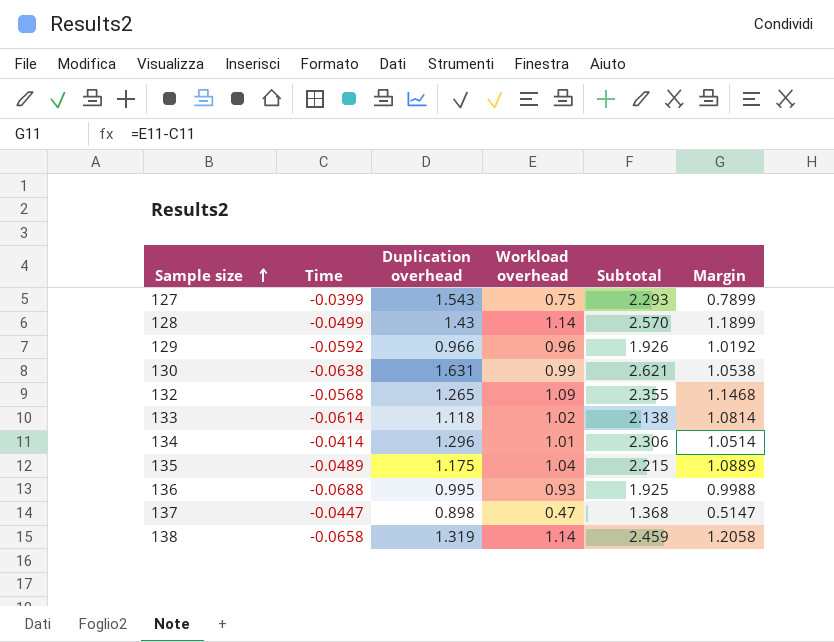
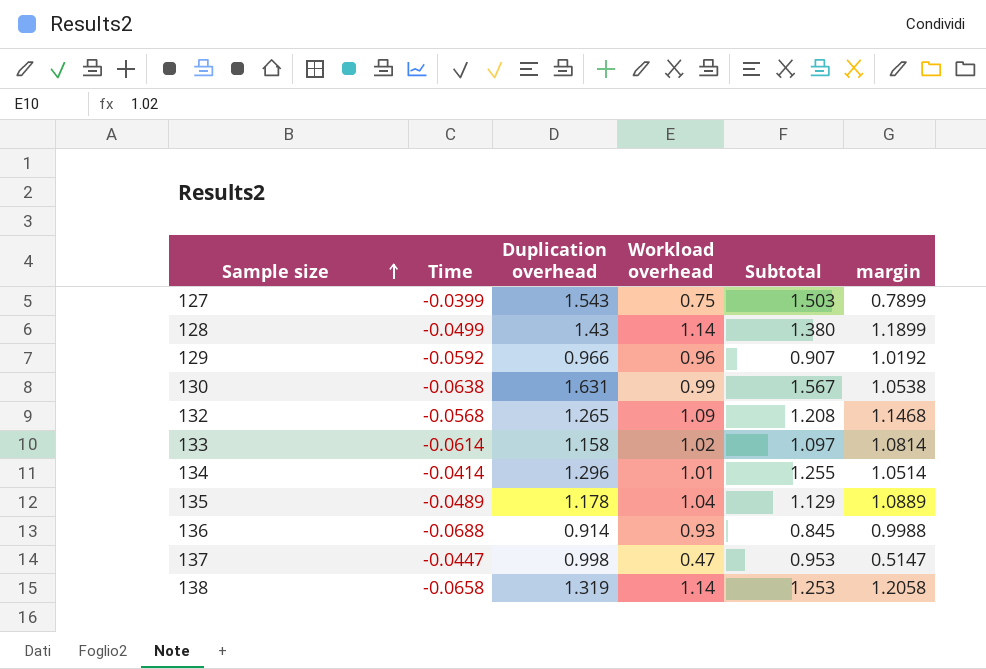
column Subtotal | formula: [Duplication overhead] + [Workload overhead] -> [Time] + [Duplication overhead]
column name: Margin -> margin
133 | Duplication overhead: 1.118 -> 1.158
135 | Duplication overhead: 1.175 -> 1.178
136 | Duplication overhead: 0.995 -> 0.914
137 | Duplication overhead: 0.898 -> 0.998

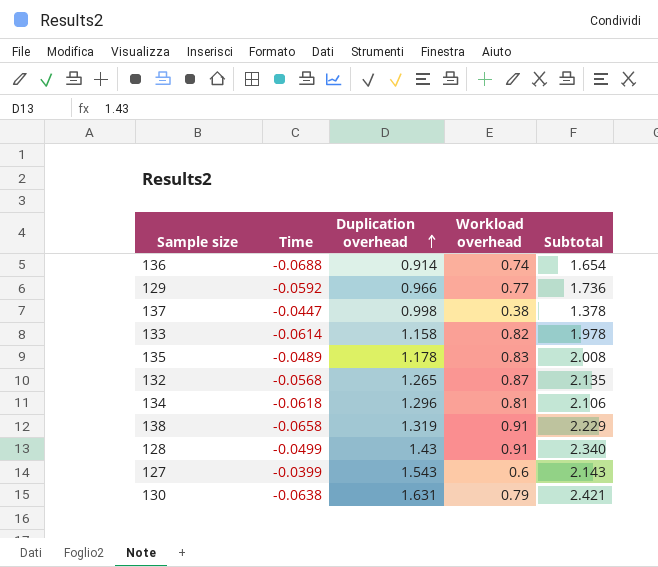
row order: Sample size ascending -> Duplication overhead ascending
column margin | formula: [Workload overhead] - [Time] -> none
column Subtotal | formula: [Time] + [Duplication overhead] -> [Duplication overhead] + [Workload overhead]
136 | Workload overhead: 0.93 -> 0.74
129 | Workload overhead: 0.96 -> 0.77
137 | Workload overhead: 0.47 -> 0.38
133 | Workload overhead: 1.02 -> 0.82
135 | Workload overhead: 1.04 -> 0.83
132 | Workload overhead: 1.09 -> 0.87
134 | Time: -0.0414 -> -0.0618
134 | Workload overhead: 1.01 -> 0.81
138 | Workload overhead: 1.14 -> 0.91
128 | Workload overhead: 1.14 -> 0.91
127 | Workload overhead: 0.75 -> 0.6
130 | Workload overhead: 0.99 -> 0.79

